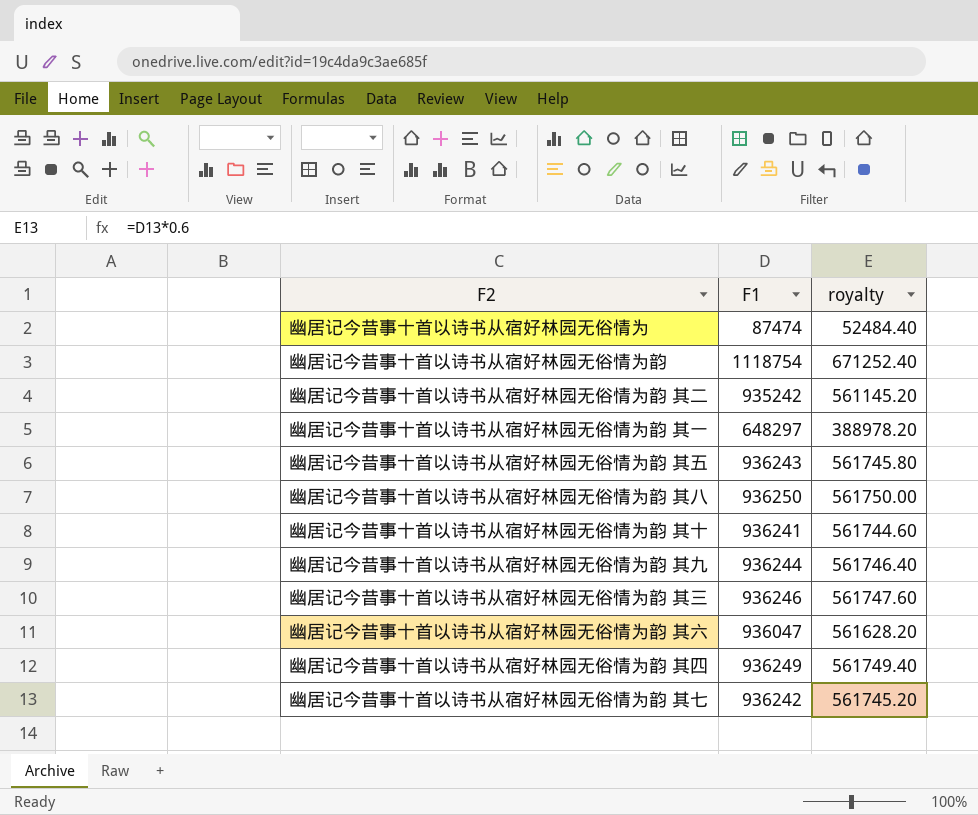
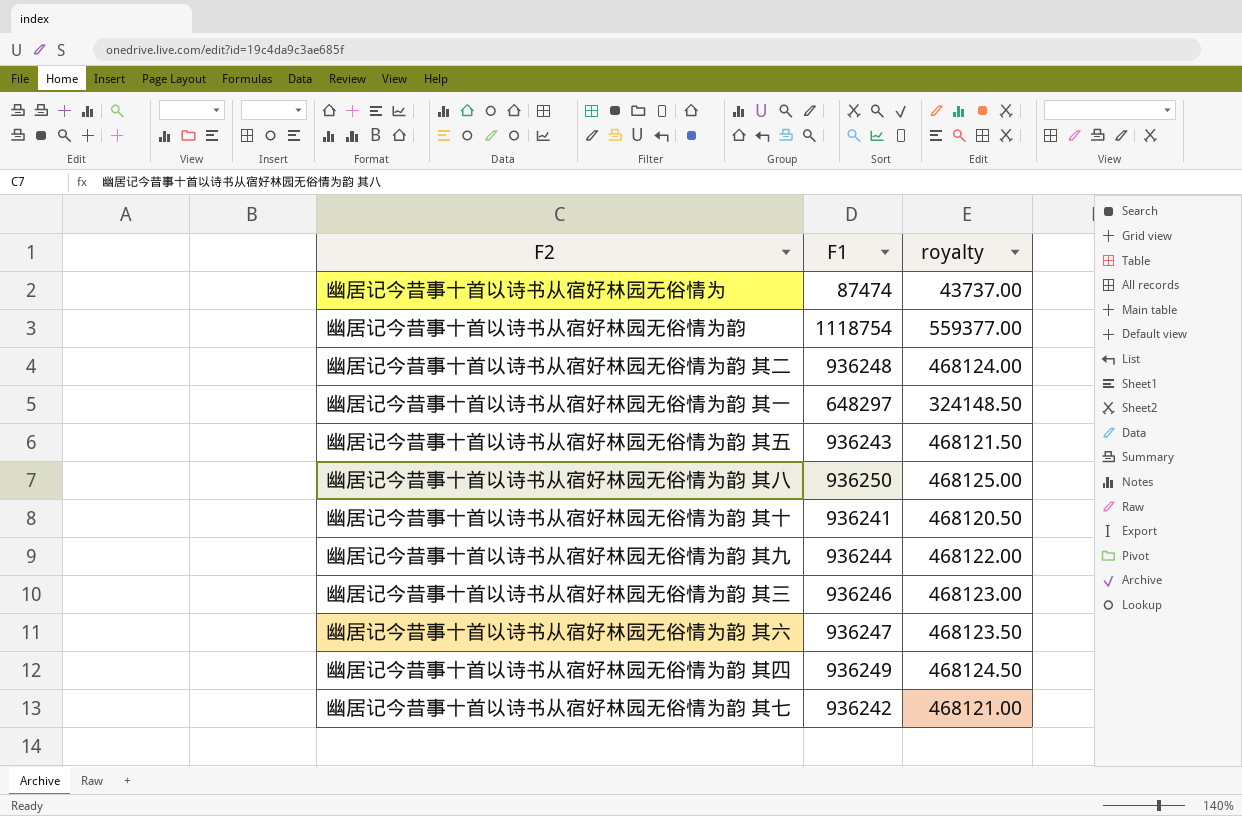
column royalty | formula: [F1] * 0.6 -> [F1] * 0.5
幽居记今昔事十首以诗书从宿好林园无俗情为韵 其二 | F1: 935242 -> 936248
幽居记今昔事十首以诗书从宿好林园无俗情为韵 其六 | F1: 936047 -> 936247

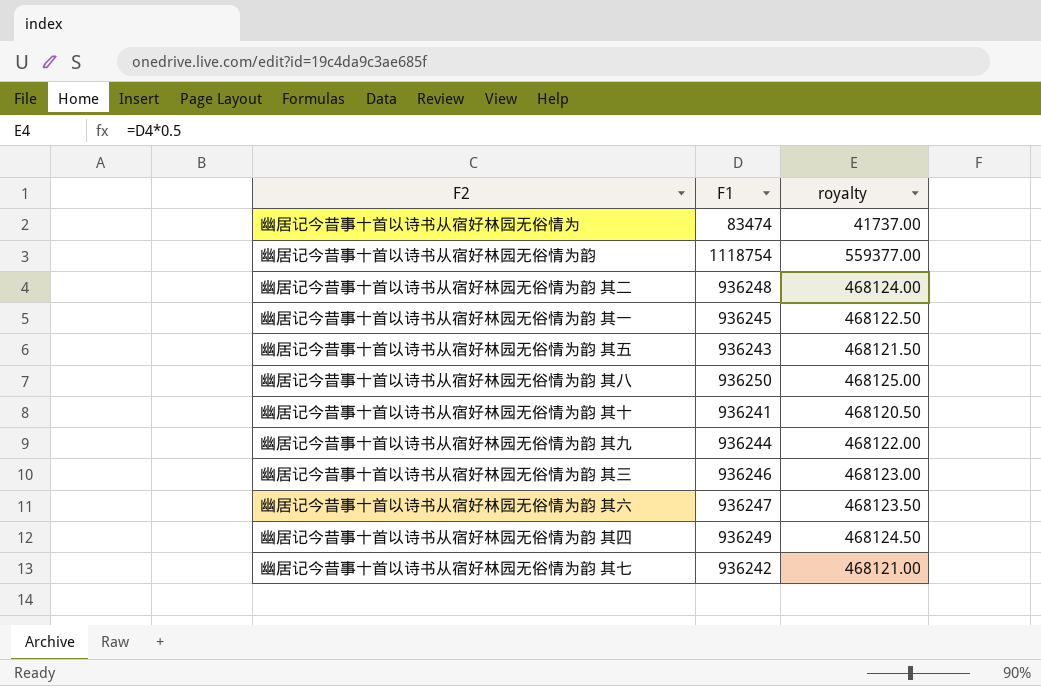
幽居记今昔事十首以诗书从宿好林园无俗情为 | F1: 87474 -> 83474
幽居记今昔事十首以诗书从宿好林园无俗情为 | royalty: 43737.00 -> 41737.00
幽居记今昔事十首以诗书从宿好林园无俗情为韵 其一 | F1: 648297 -> 936245
幽居记今昔事十首以诗书从宿好林园无俗情为韵 其一 | royalty: 324148.50 -> 468122.50

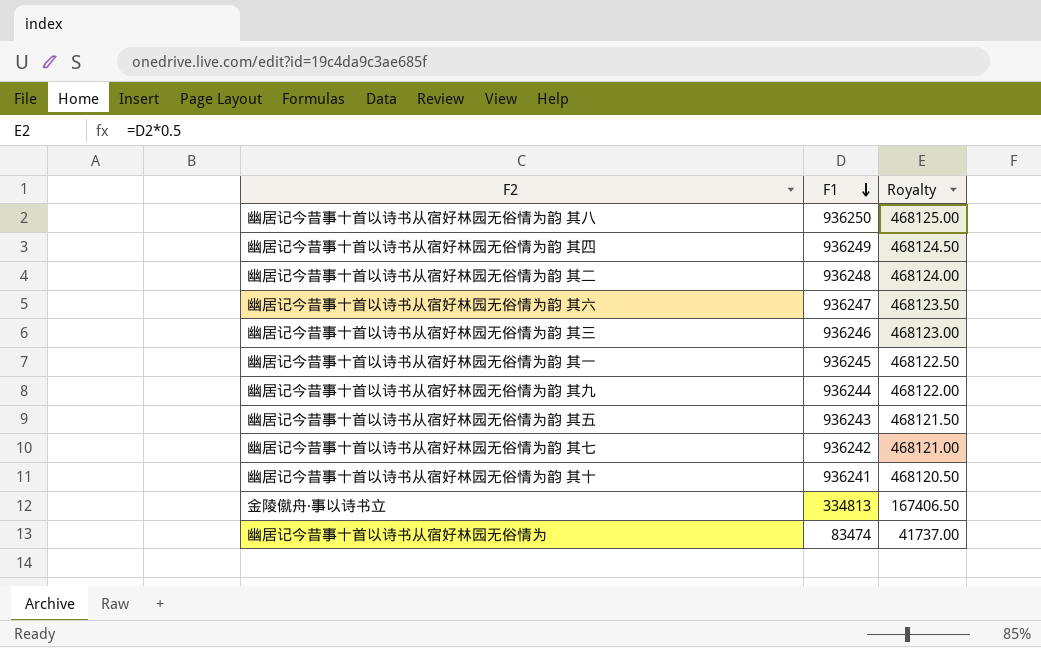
row order: none -> F1 descending
column name: royalty -> Royalty
row 幽居记今昔事十首以诗书从宿好林园无俗情为韵: 1118754 | 559377.00 -> none
row 金陵僦舟·事以诗书立: none -> 334813 | 167406.50

